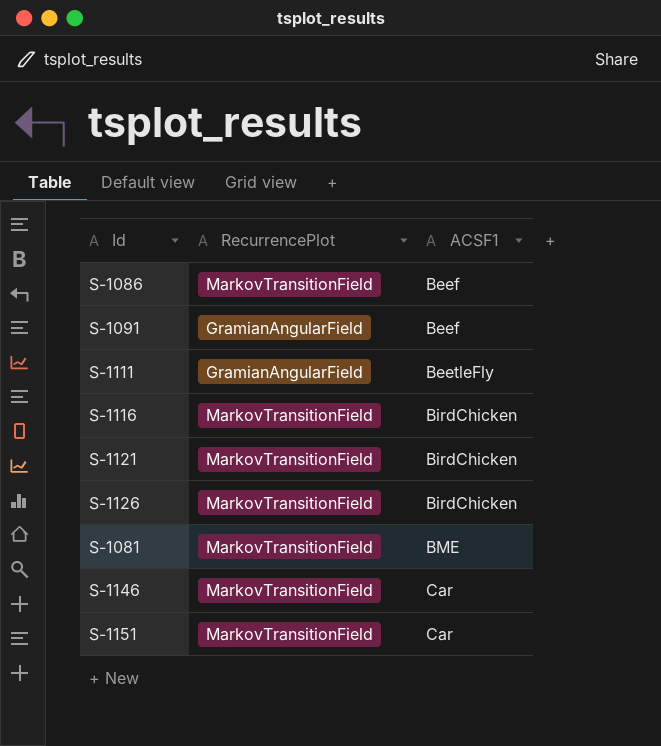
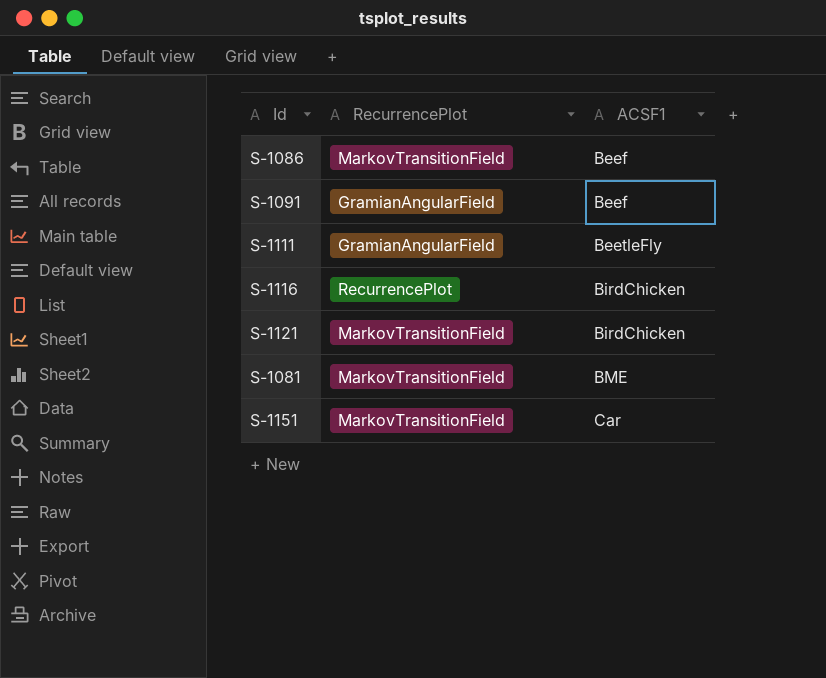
row S-1126: MarkovTransitionField | BirdChicken -> none
row S-1146: MarkovTransitionField | Car -> none
S-1116 | RecurrencePlot: MarkovTransitionField -> RecurrencePlot

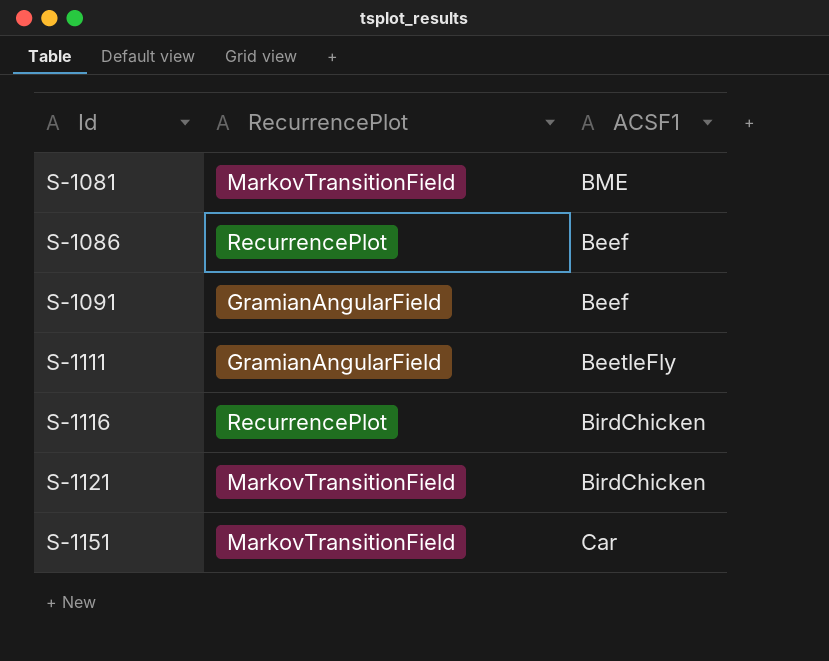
row order: ACSF1 ascending -> Id ascending
S-1086 | RecurrencePlot: MarkovTransitionField -> RecurrencePlot

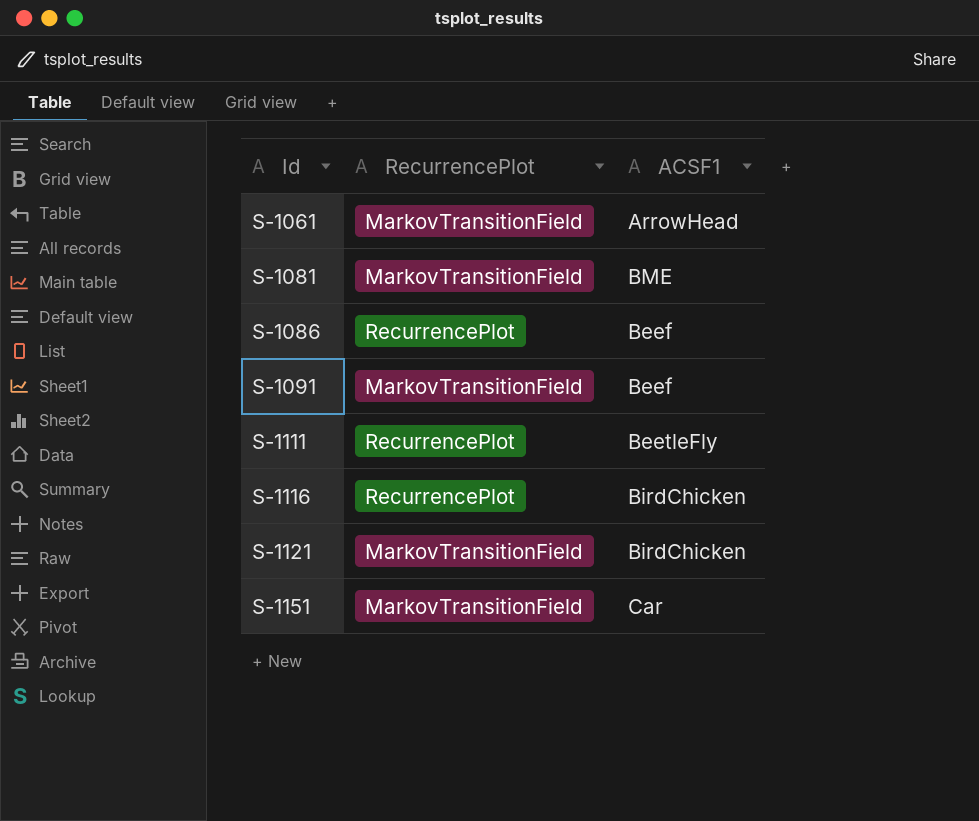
row S-1061: none -> MarkovTransitionField | ArrowHead
S-1091 | RecurrencePlot: GramianAngularField -> MarkovTransitionField
S-1111 | RecurrencePlot: GramianAngularField -> RecurrencePlot

